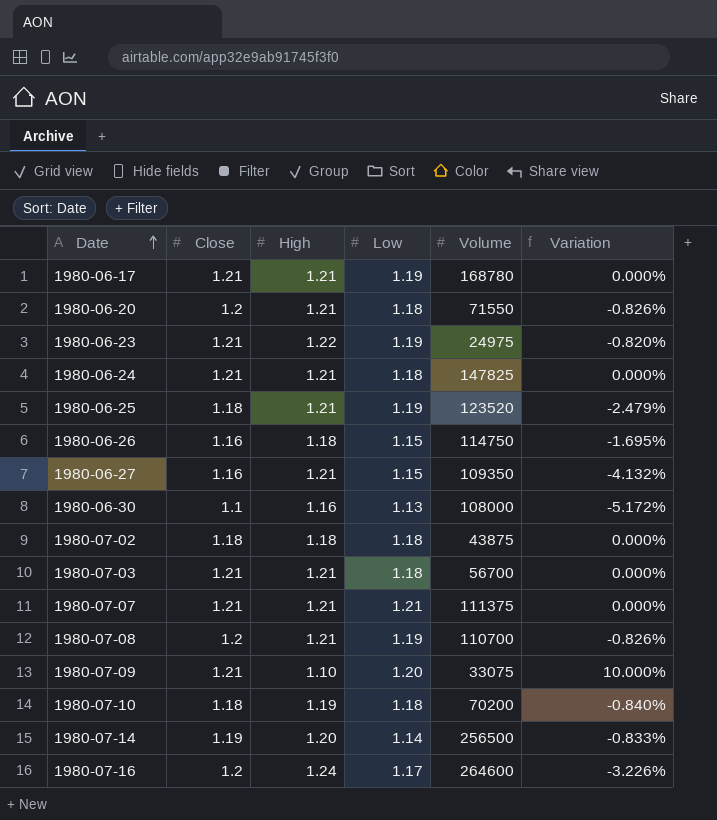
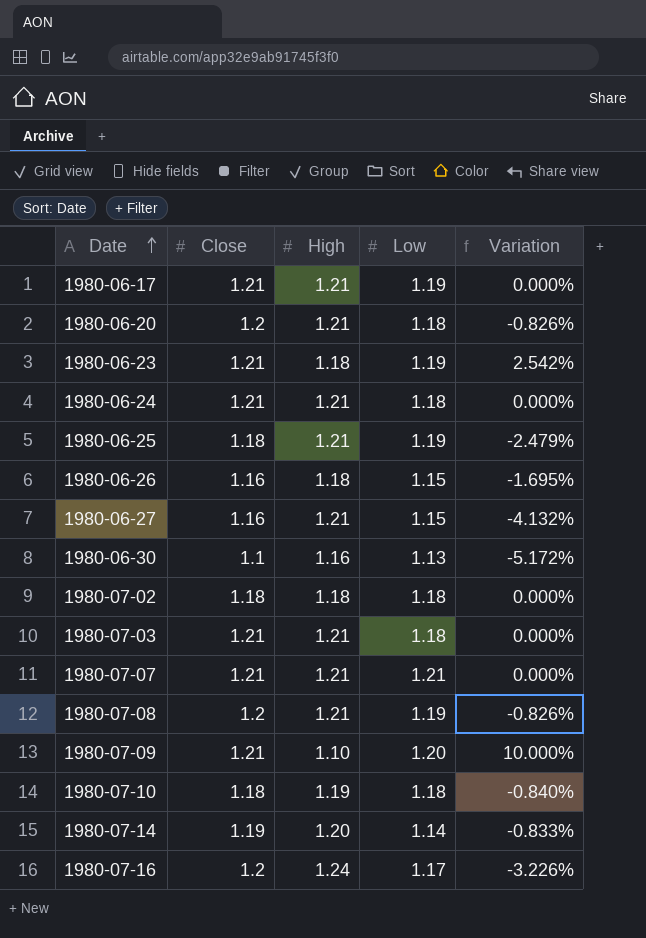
column Volume | position: 5 -> none
1980-06-23 | High: 1.22 -> 1.18
1980-06-23 | Variation: -0.820% -> 2.542%

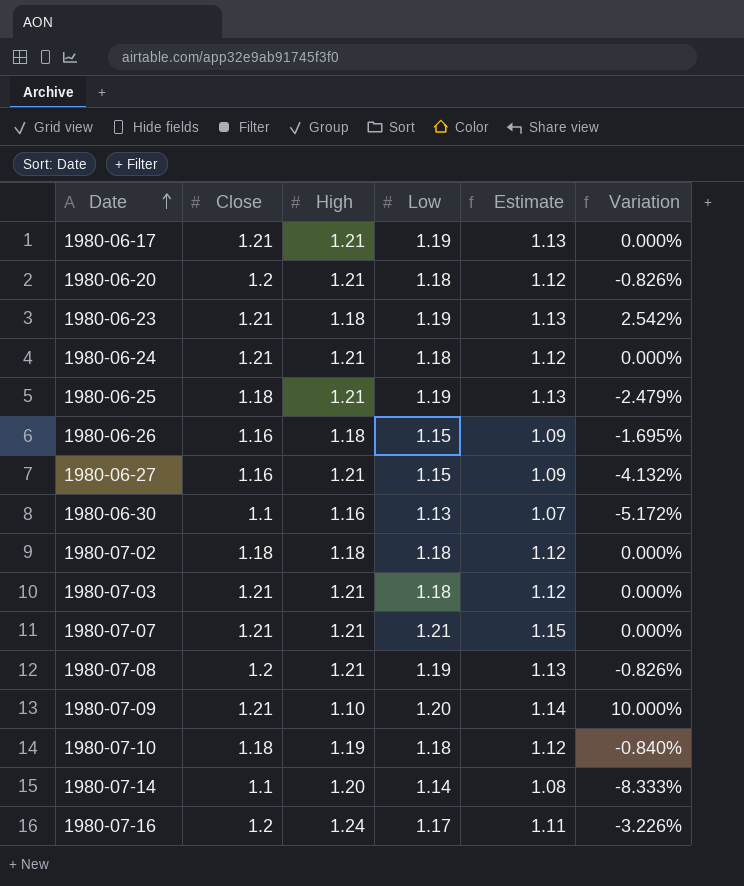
column Estimate | formula: none -> [Low] * 0.95
1980-07-14 | Close: 1.19 -> 1.1
1980-07-14 | Variation: -0.833% -> -8.333%

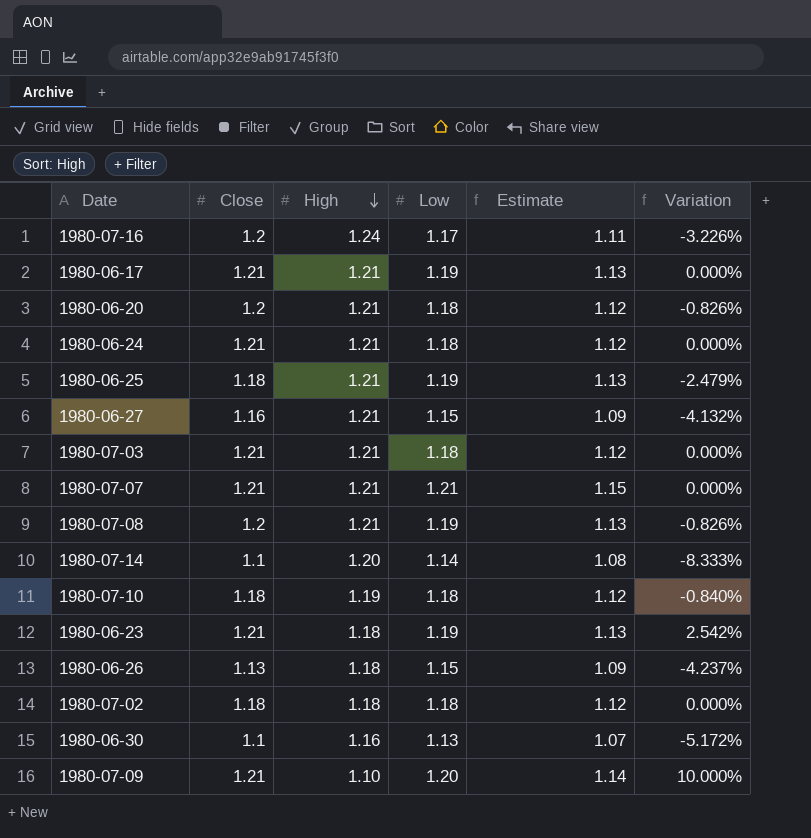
row order: Date ascending -> High descending
1980-06-26 | Close: 1.16 -> 1.13
1980-06-26 | Variation: -1.695% -> -4.237%

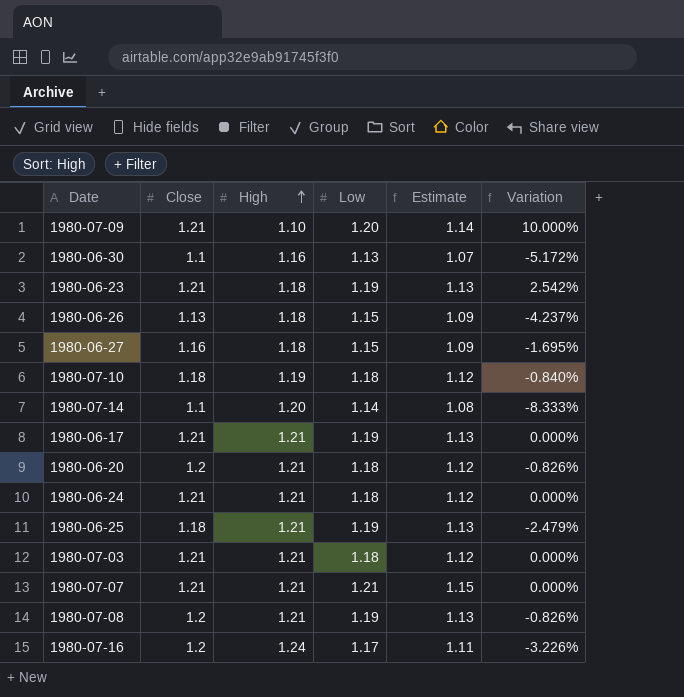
row order: High descending -> High ascending
row 1980-07-02: 1.18 | 1.18 | 1.18 | 1.12 | 0.000% -> none
1980-06-27 | High: 1.21 -> 1.18
1980-06-27 | Variation: -4.132% -> -1.695%

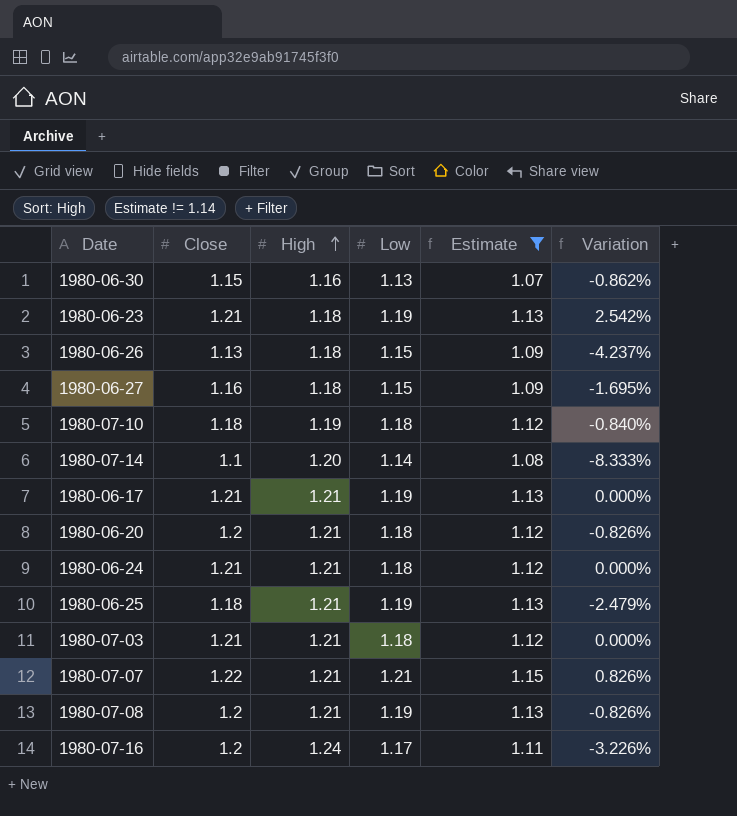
filter: none -> Estimate != 1.14
1980-06-30 | Close: 1.1 -> 1.15
1980-06-30 | Variation: -5.172% -> -0.862%
1980-07-07 | Close: 1.21 -> 1.22
1980-07-07 | Variation: 0.000% -> 0.826%

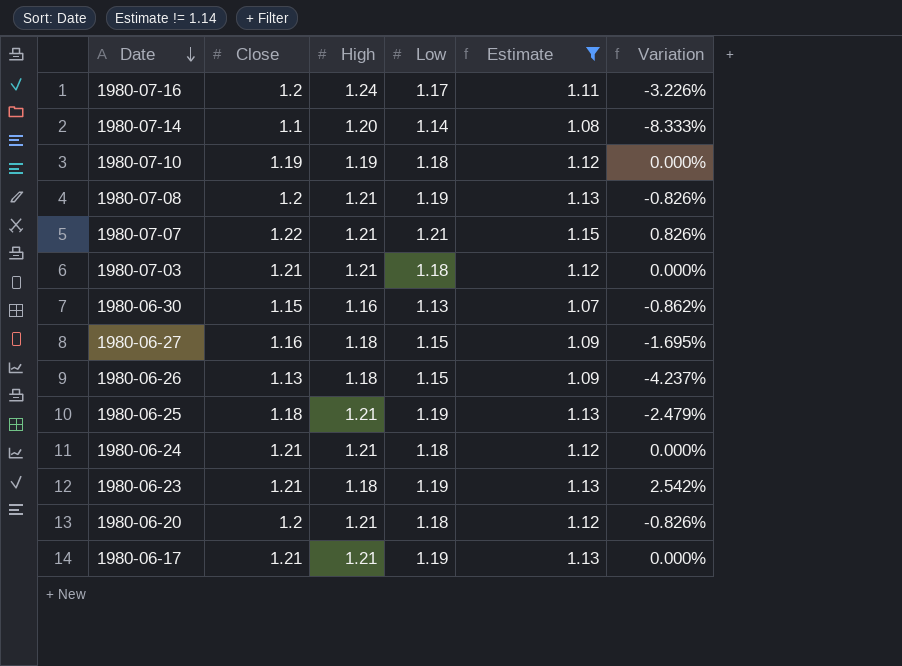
row order: High ascending -> Date descending
1980-07-10 | Close: 1.18 -> 1.19
1980-07-10 | Variation: -0.840% -> 0.000%

